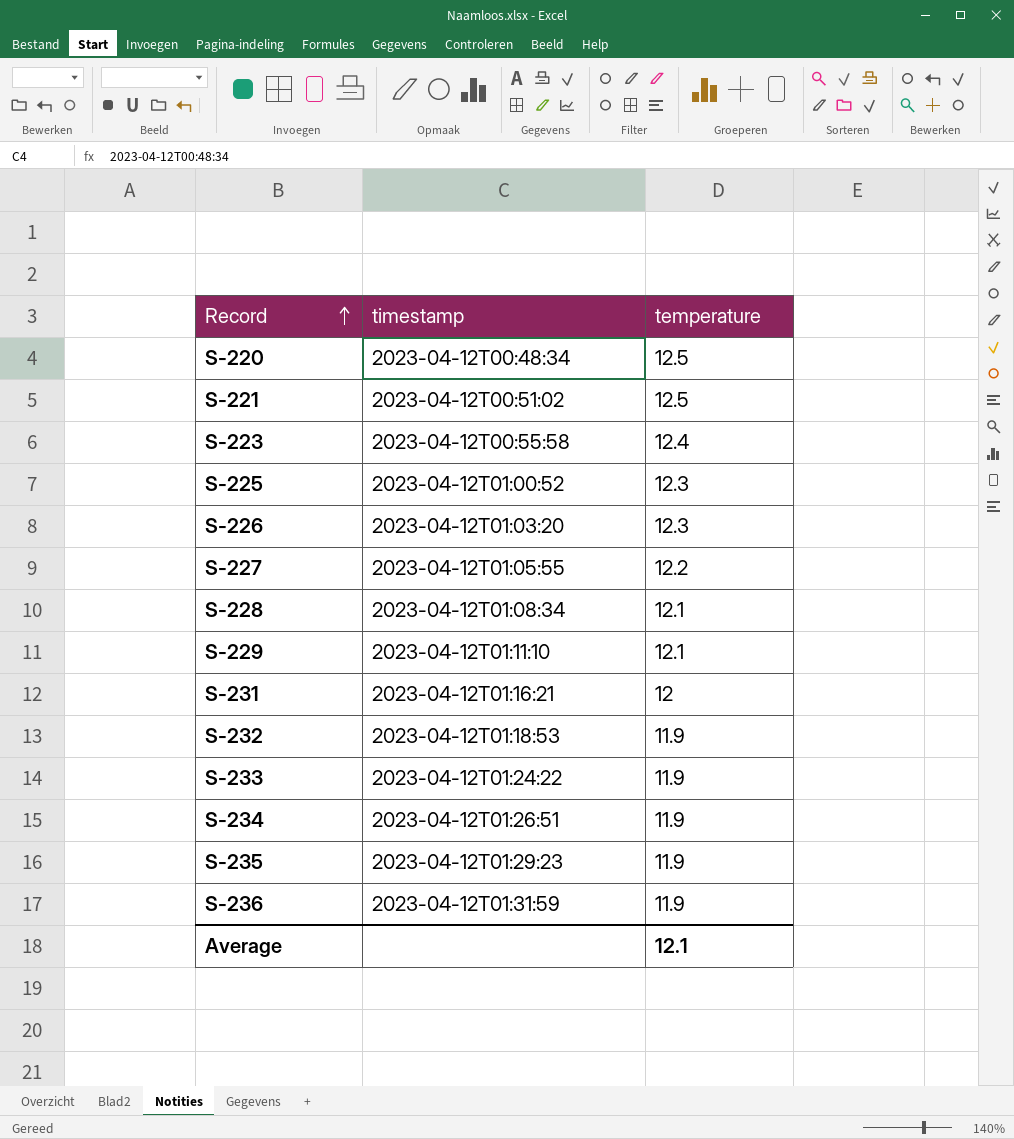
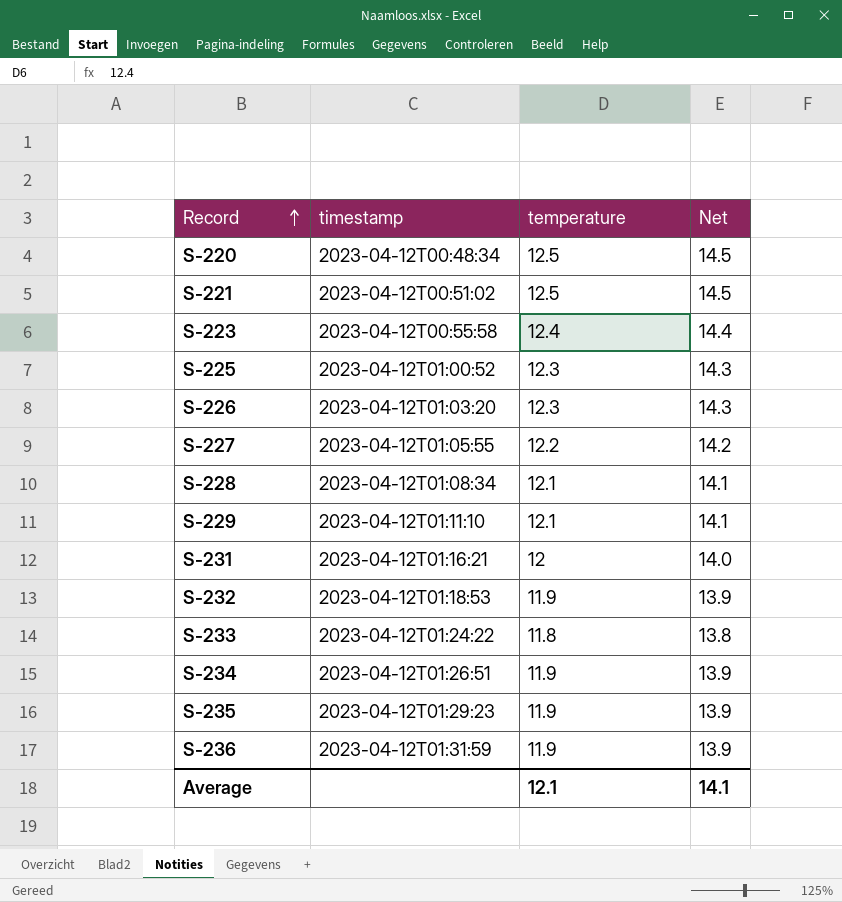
column Net | formula: none -> [temperature] + 2
S-233 | temperature: 11.9 -> 11.8

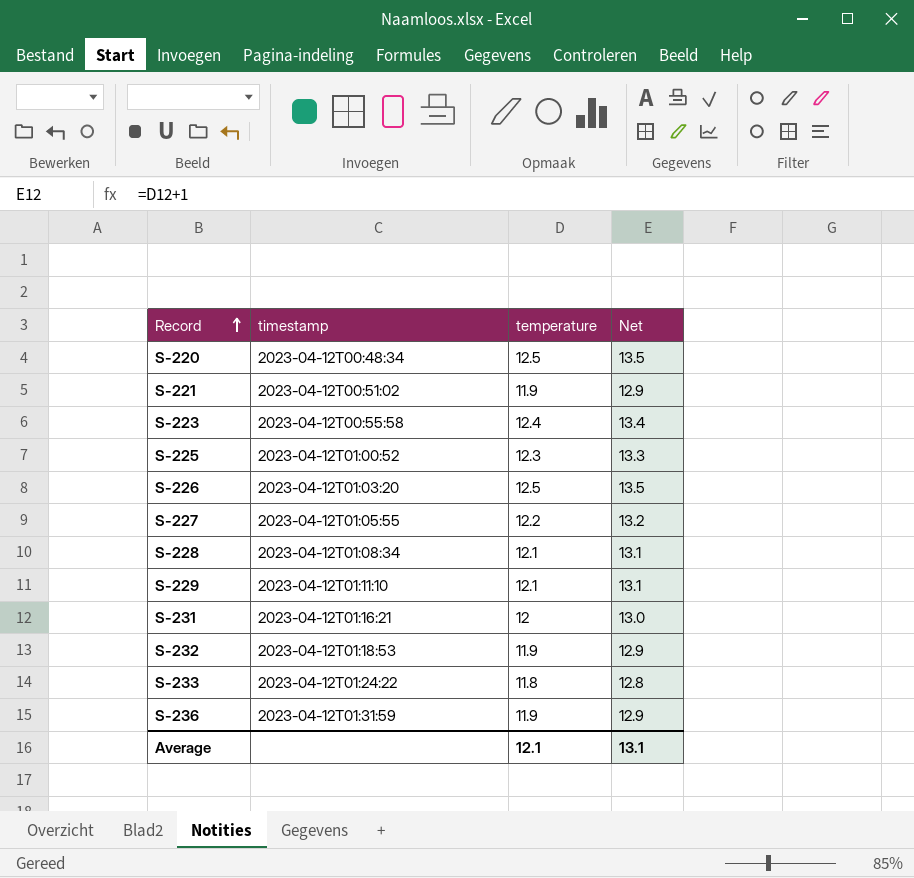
column Net | formula: [temperature] + 2 -> [temperature] + 1
row S-234: 2023-04-12T01:26:51 | 11.9 | 13.9 -> none
row S-235: 2023-04-12T01:29:23 | 11.9 | 13.9 -> none
S-221 | temperature: 12.5 -> 11.9
S-226 | temperature: 12.3 -> 12.5
Average | Net: 14.1 -> 13.1

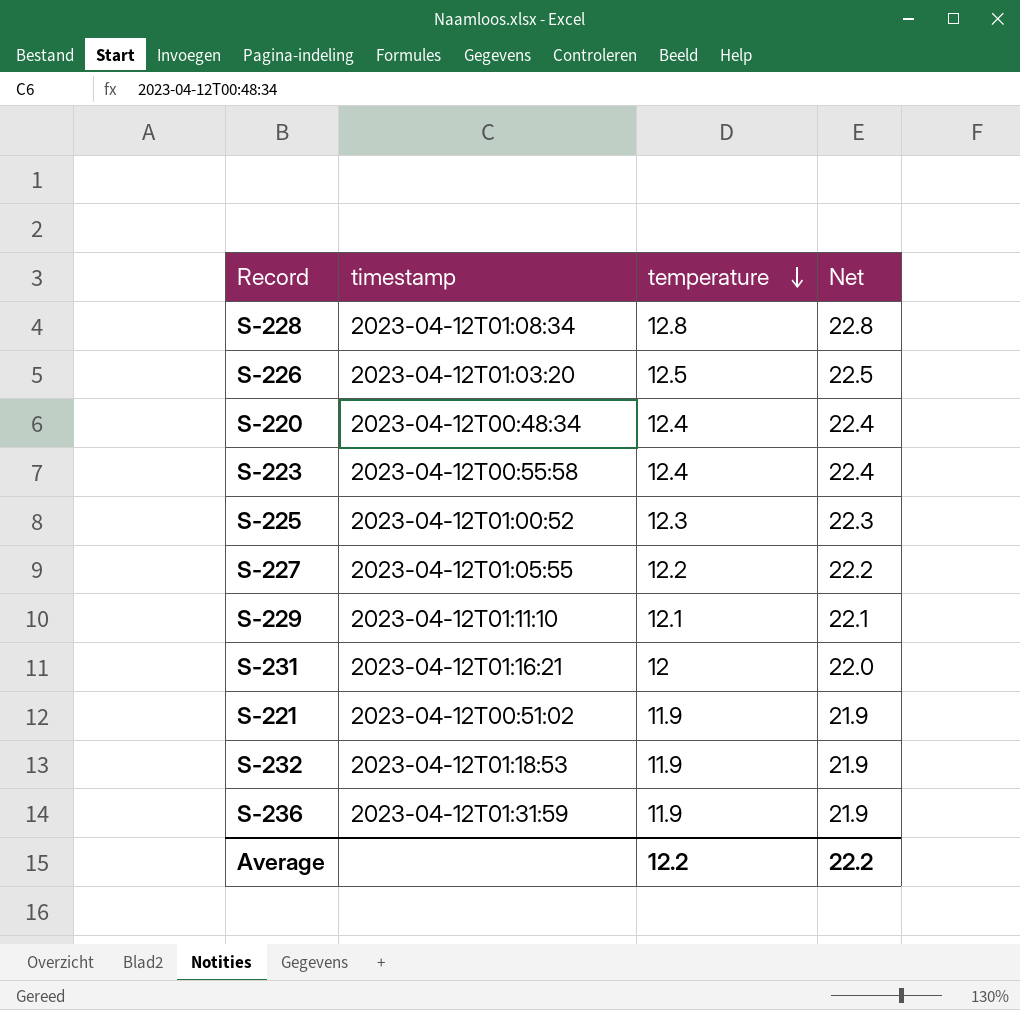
row order: Record ascending -> temperature descending
column Net | formula: [temperature] + 1 -> [temperature] + 10
row S-233: 2023-04-12T01:24:22 | 11.8 | 12.8 -> none
S-228 | temperature: 12.1 -> 12.8
S-220 | temperature: 12.5 -> 12.4
Average | temperature: 12.1 -> 12.2
Average | Net: 13.1 -> 22.2

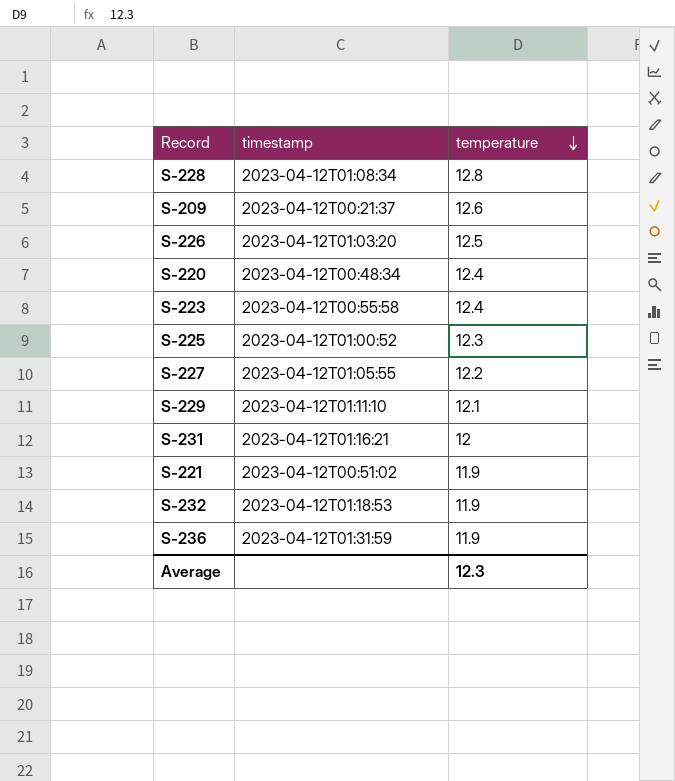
column Net | formula: [temperature] + 10 -> none
row S-209: none -> 2023-04-12T00:21:37 | 12.6
Average | temperature: 12.2 -> 12.3

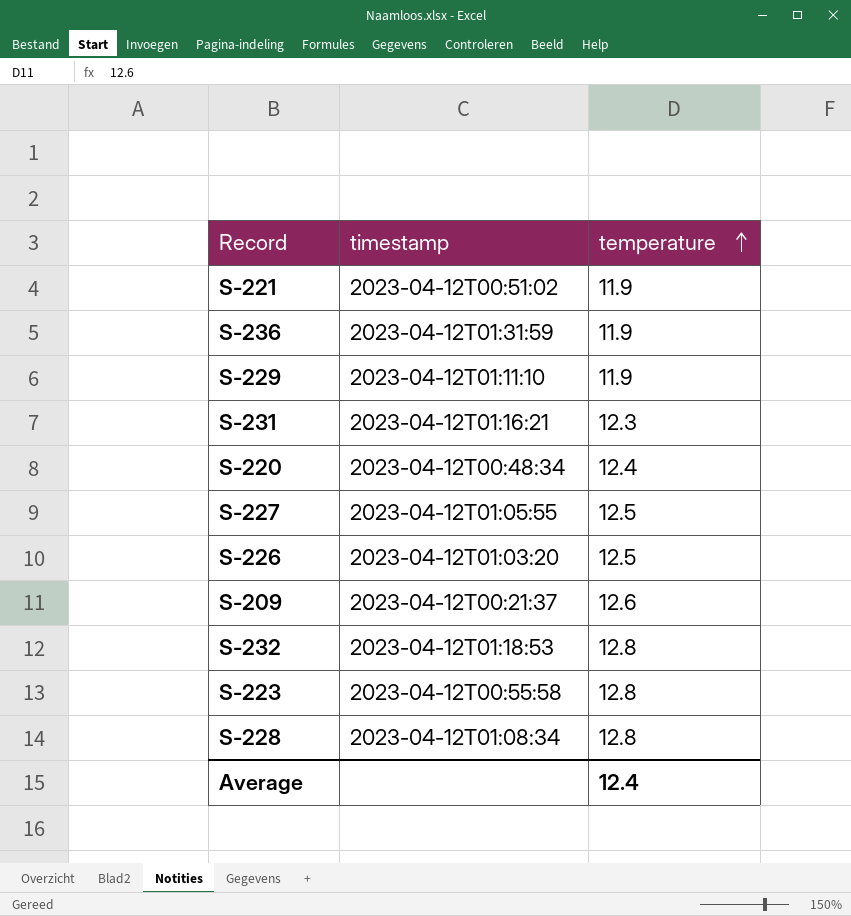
row order: temperature descending -> temperature ascending
row S-225: 2023-04-12T01:00:52 | 12.3 -> none
S-229 | temperature: 12.1 -> 11.9
S-231 | temperature: 12 -> 12.3
S-227 | temperature: 12.2 -> 12.5
S-232 | temperature: 11.9 -> 12.8
S-223 | temperature: 12.4 -> 12.8
Average | temperature: 12.3 -> 12.4

